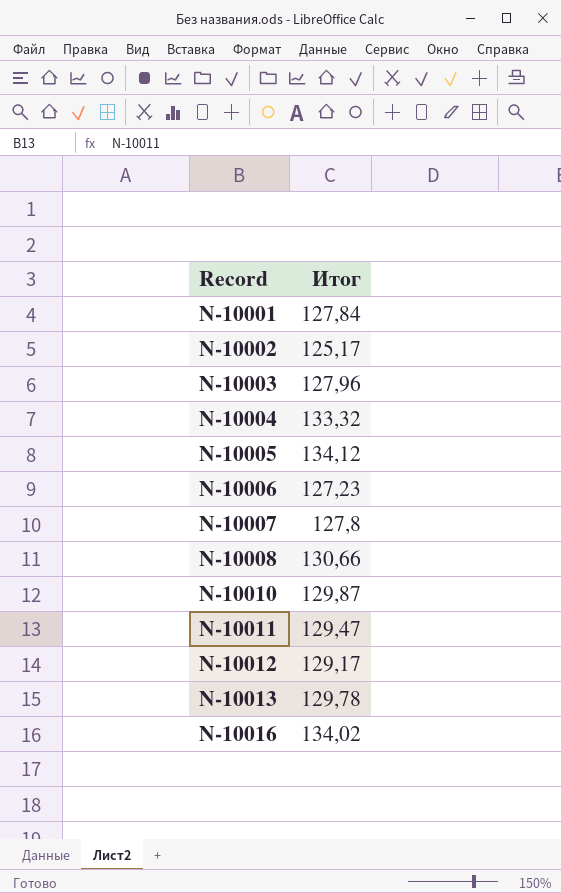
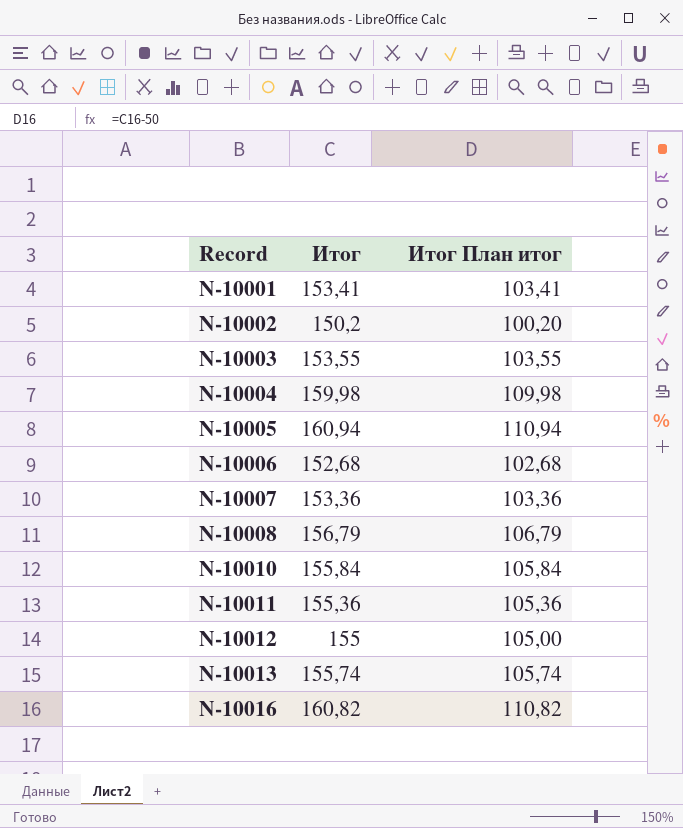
column Итог План итог | formula: none -> [Итог] - 50
N-10001 | Итог: 127,84 -> 153,41
N-10002 | Итог: 125,17 -> 150,2
N-10003 | Итог: 127,96 -> 153,55
N-10004 | Итог: 133,32 -> 159,98
N-10005 | Итог: 134,12 -> 160,94
N-10006 | Итог: 127,23 -> 152,68
N-10007 | Итог: 127,8 -> 153,36
N-10008 | Итог: 130,66 -> 156,79
N-10010 | Итог: 129,87 -> 155,84
N-10011 | Итог: 129,47 -> 155,36
N-10012 | Итог: 129,17 -> 155
N-10013 | Итог: 129,78 -> 155,74
N-10016 | Итог: 134,02 -> 160,82

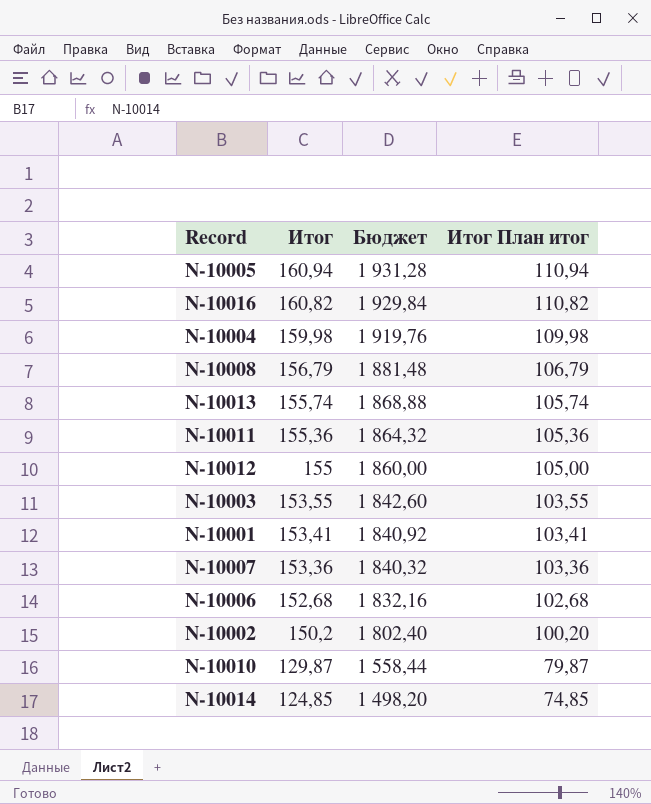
row order: Record ascending -> Итог descending
column Бюджет | formula: none -> [Итог] * 12
N-10010 | Итог: 155,84 -> 129,87
N-10010 | Итог План итог: 105,84 -> 79,87
row N-10014: none -> 124,85 | 1 498,20 | 74,85

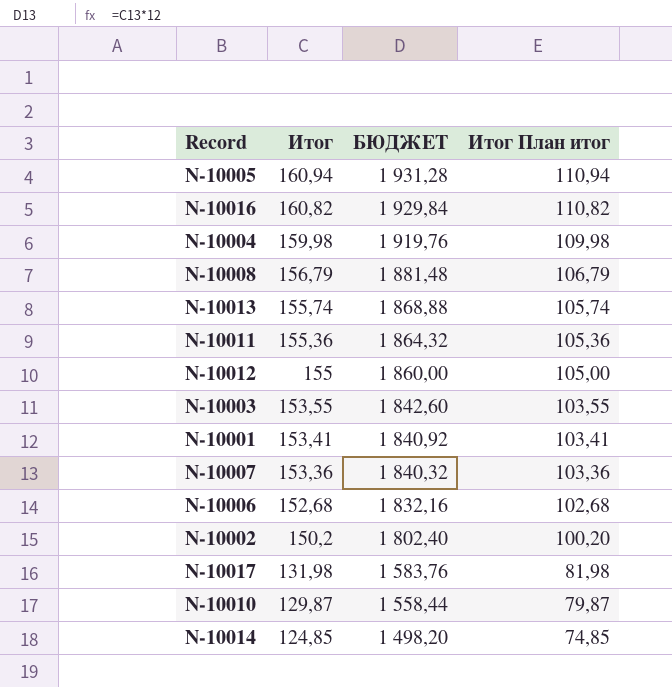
column name: Бюджет -> БЮДЖЕТ
row N-10017: none -> 131,98 | 1 583,76 | 81,98

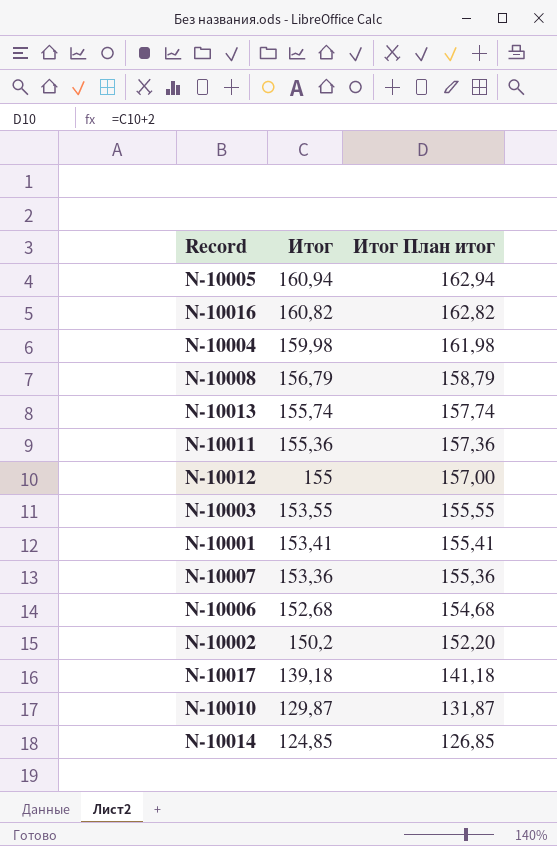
column БЮДЖЕТ | formula: [Итог] * 12 -> none
column Итог План итог | formula: [Итог] - 50 -> [Итог] + 2
N-10017 | Итог: 131,98 -> 139,18

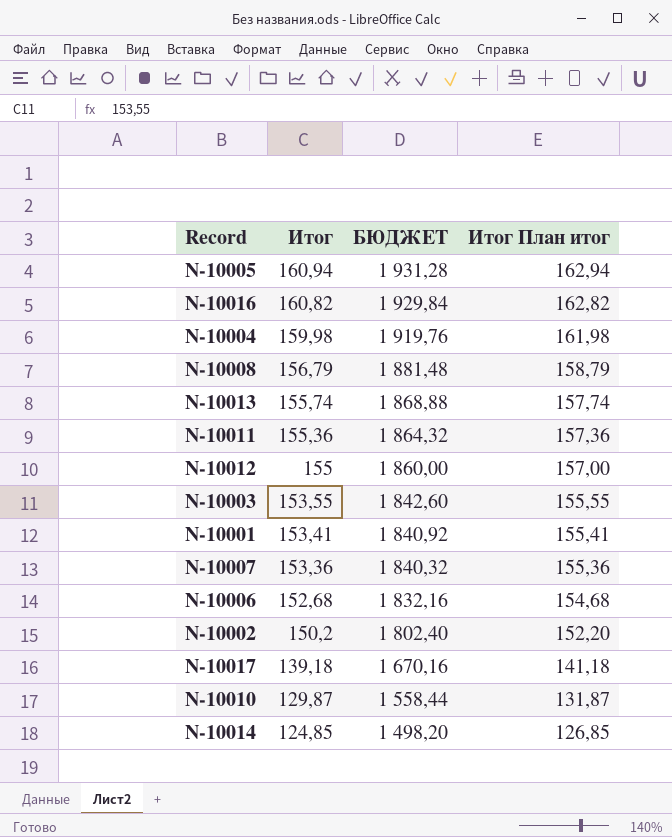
column БЮДЖЕТ | formula: none -> [Итог] * 12

